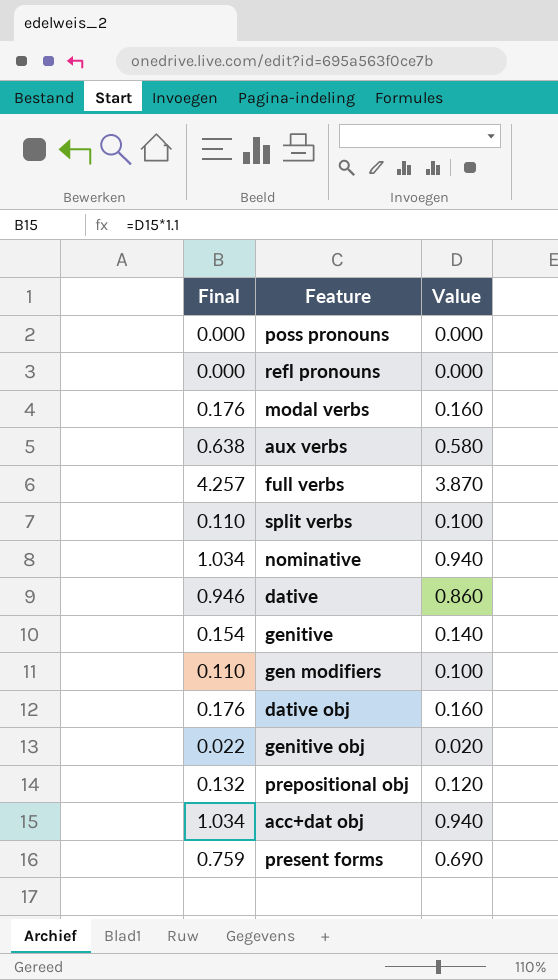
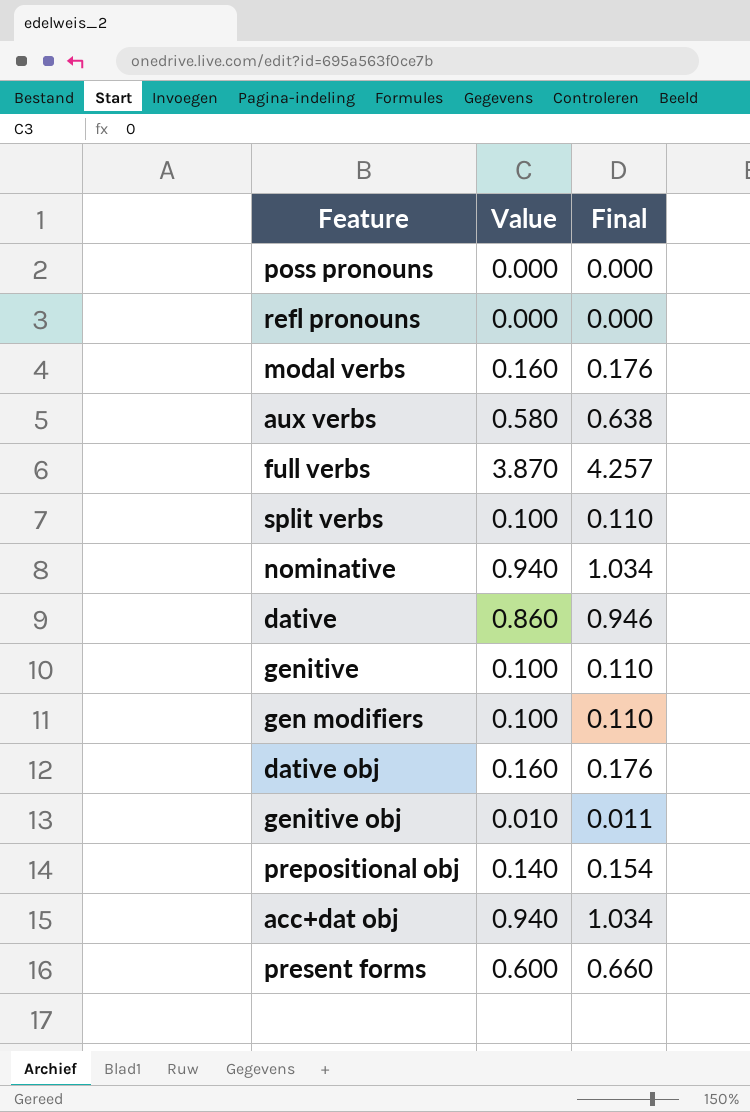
column Final | position: 1 -> 3
genitive | Value: 0.140 -> 0.100
genitive | Final: 0.154 -> 0.110
genitive obj | Value: 0.020 -> 0.010
genitive obj | Final: 0.022 -> 0.011
prepositional obj | Value: 0.120 -> 0.140
prepositional obj | Final: 0.132 -> 0.154
present forms | Value: 0.690 -> 0.600
present forms | Final: 0.759 -> 0.660

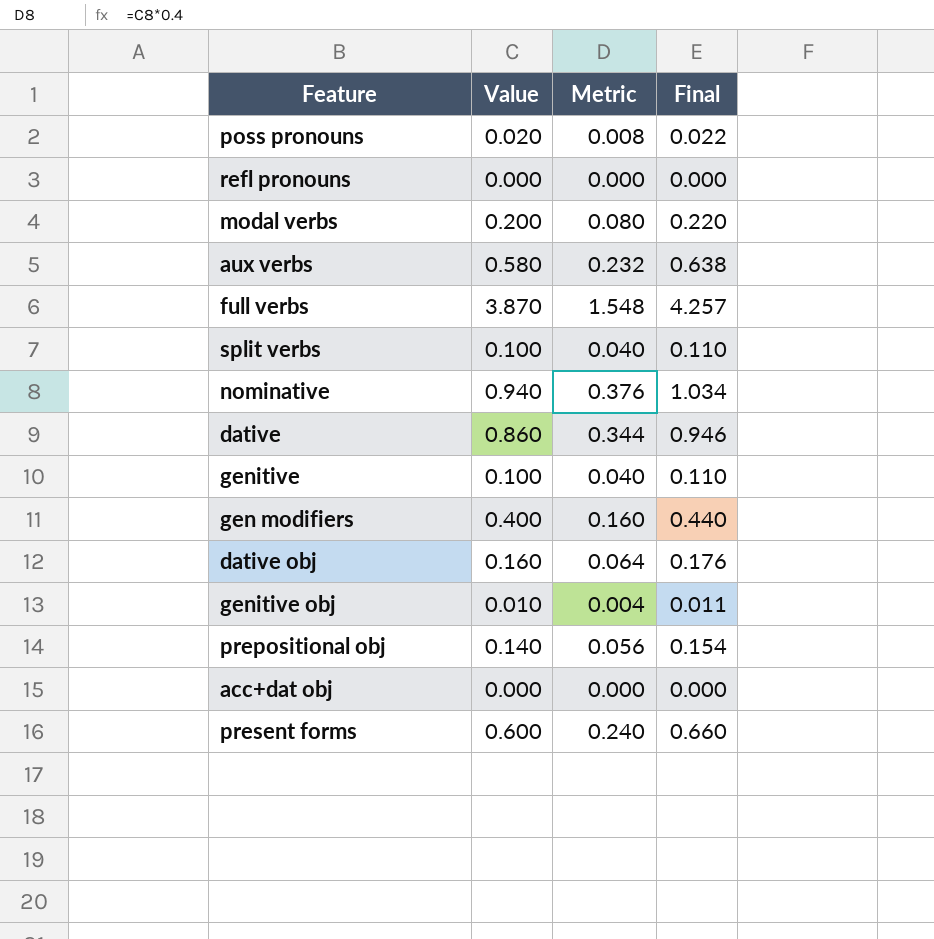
column Metric | formula: none -> [Value] * 0.4
poss pronouns | Value: 0.000 -> 0.020
poss pronouns | Final: 0.000 -> 0.022
modal verbs | Value: 0.160 -> 0.200
modal verbs | Final: 0.176 -> 0.220
gen modifiers | Value: 0.100 -> 0.400
gen modifiers | Final: 0.110 -> 0.440
acc+dat obj | Value: 0.940 -> 0.000
acc+dat obj | Final: 1.034 -> 0.000

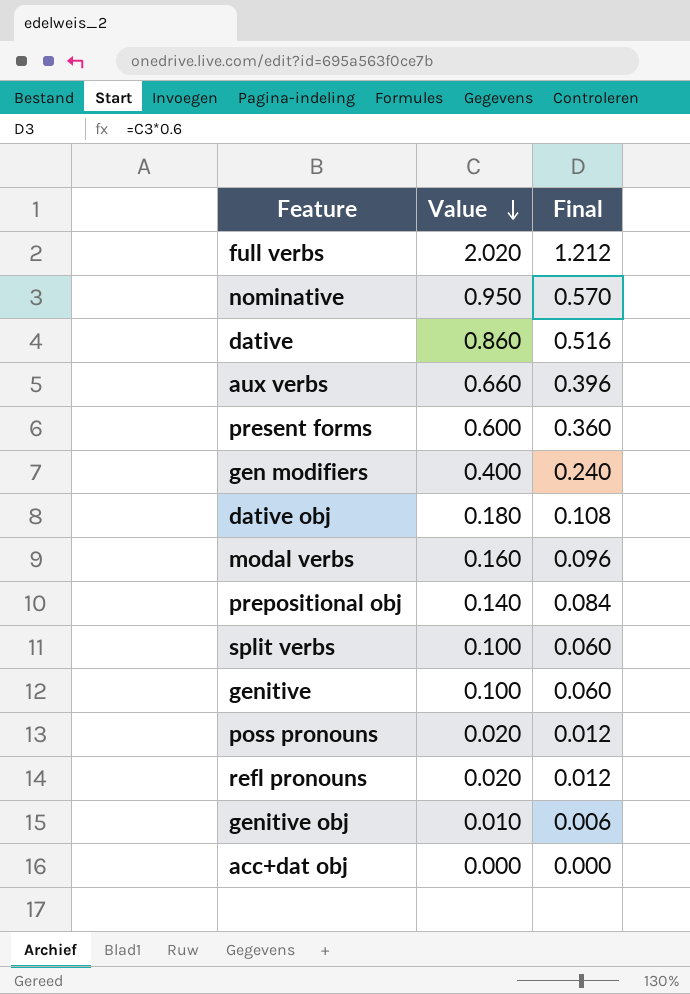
row order: none -> Value descending
column Metric | formula: [Value] * 0.4 -> none
column Final | formula: [Value] * 1.1 -> [Value] * 0.6
full verbs | Value: 3.870 -> 2.020
nominative | Value: 0.940 -> 0.950
aux verbs | Value: 0.580 -> 0.660
dative obj | Value: 0.160 -> 0.180
modal verbs | Value: 0.200 -> 0.160
refl pronouns | Value: 0.000 -> 0.020

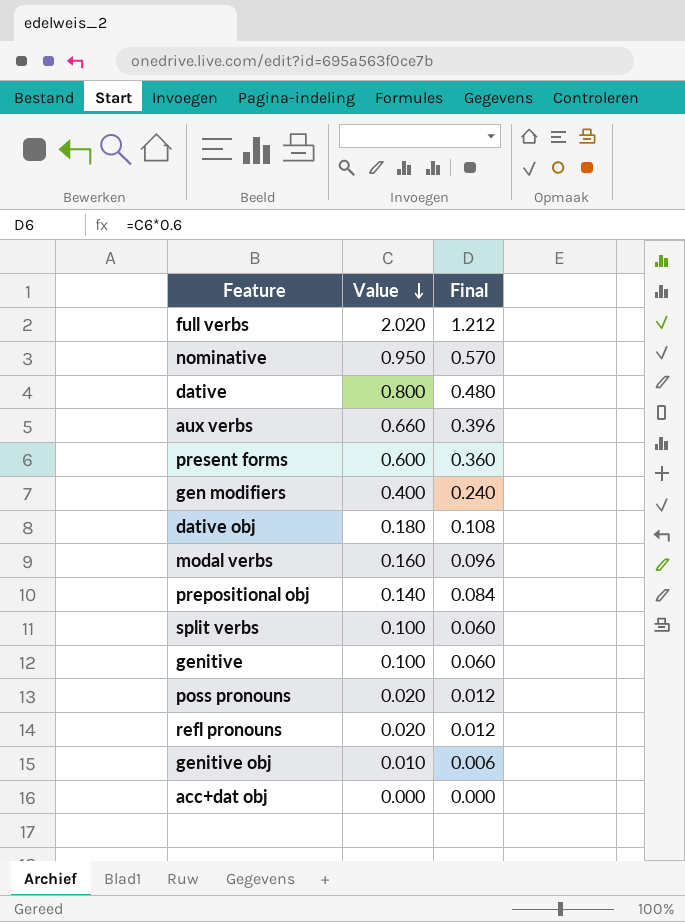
dative | Value: 0.860 -> 0.800
dative | Final: 0.516 -> 0.480

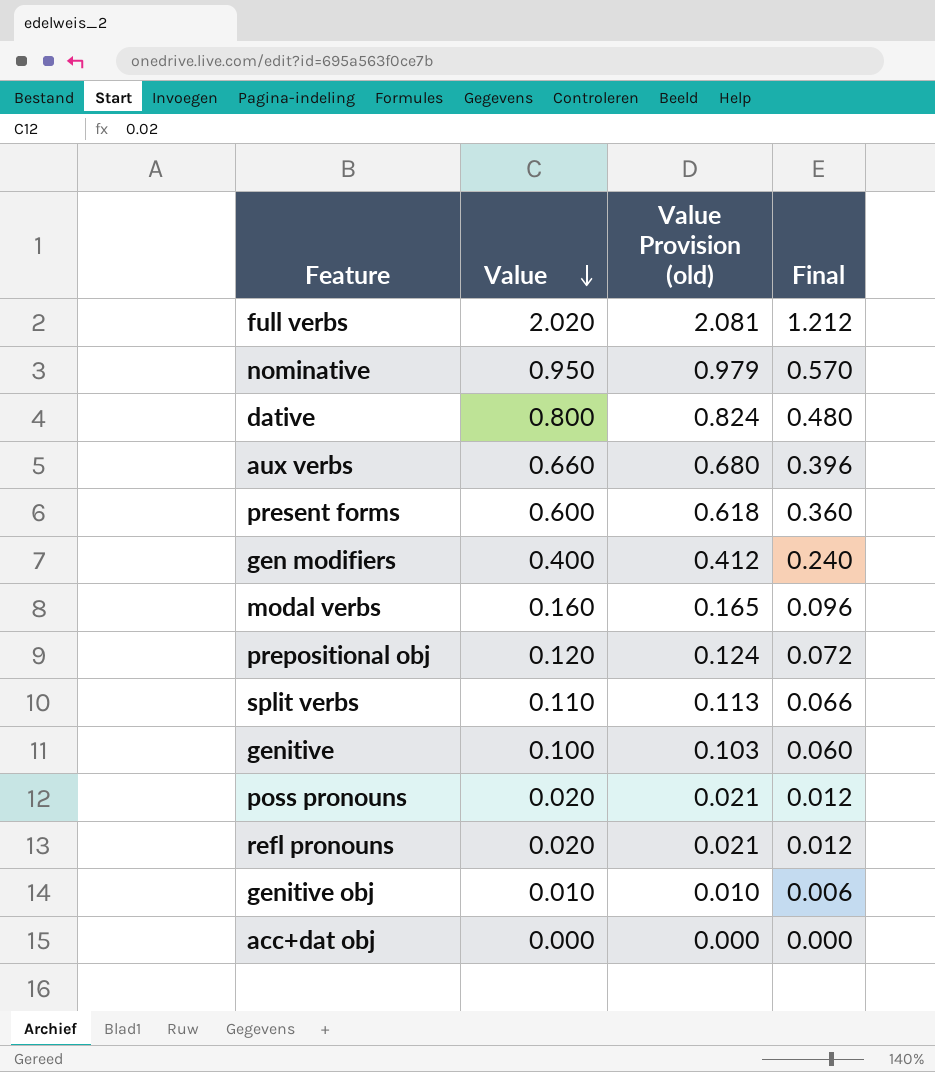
column Value Provision (old) | formula: none -> [Value] * 1.03
row dative obj: 0.180 | 0.108 -> none
prepositional obj | Value: 0.140 -> 0.120
prepositional obj | Final: 0.084 -> 0.072
split verbs | Value: 0.100 -> 0.110
split verbs | Final: 0.060 -> 0.066

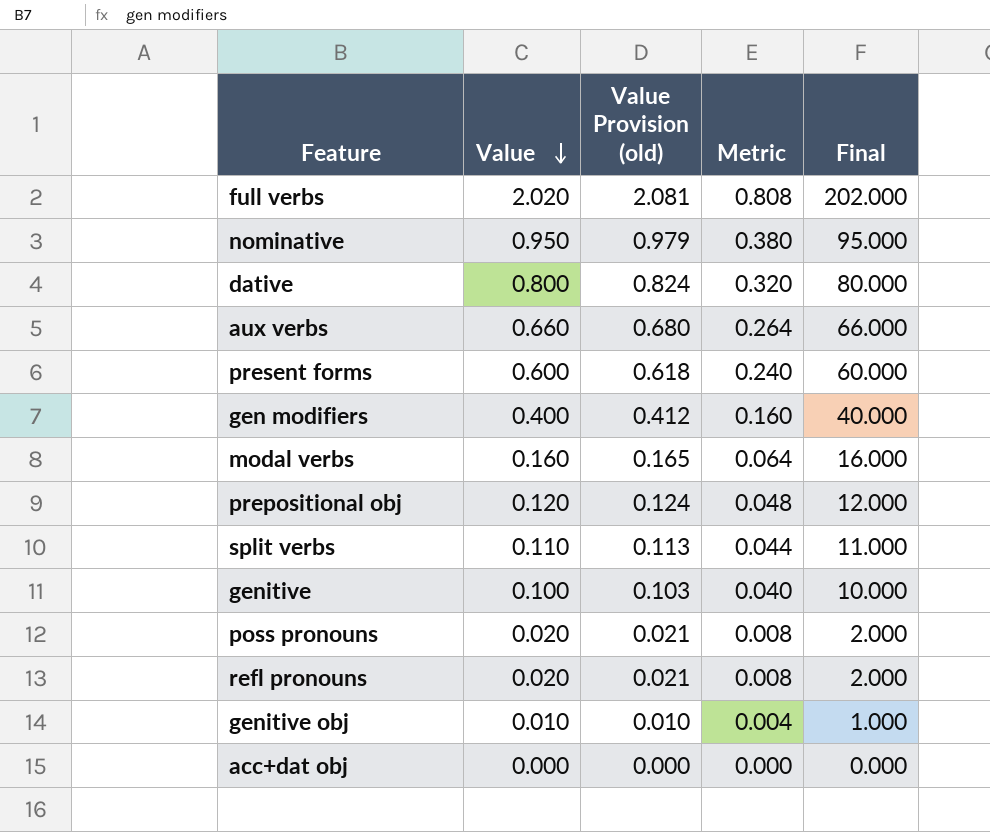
column Metric | formula: none -> [Value] * 0.4
column Final | formula: [Value] * 0.6 -> [Value] * 100

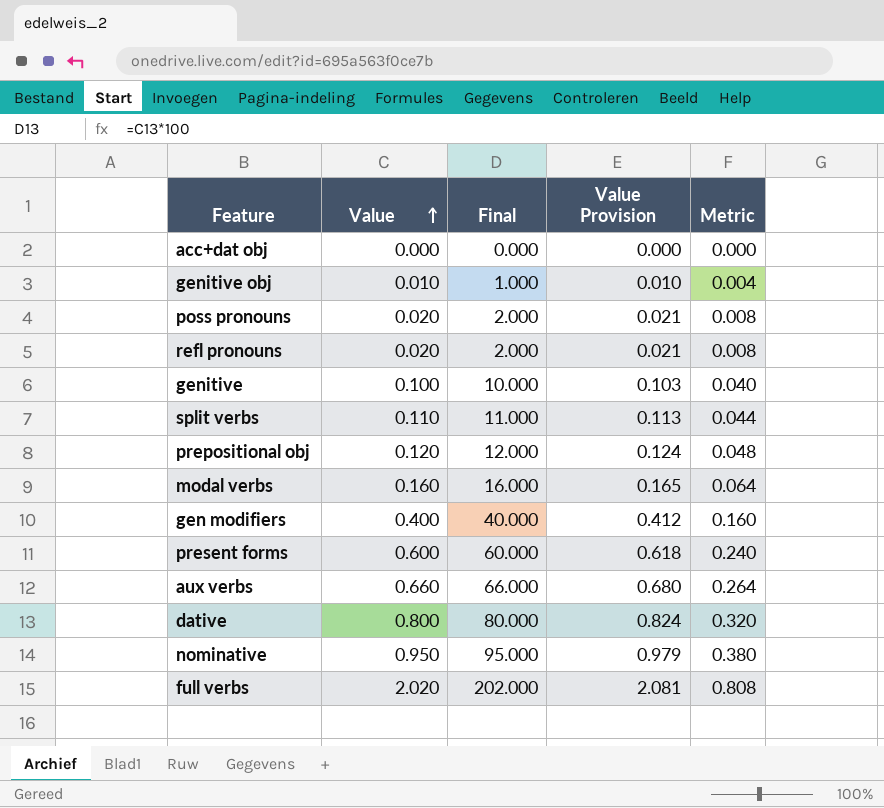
row order: Value descending -> Value ascending
column Final | position: 5 -> 3
column name: Value Provision (old) -> Value Provision

